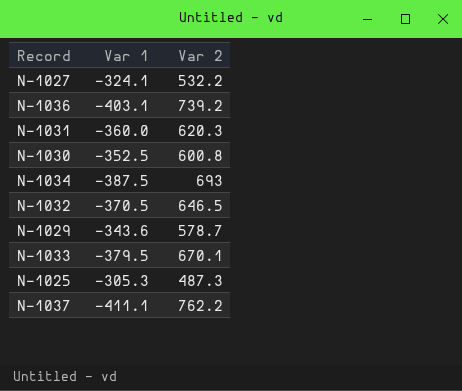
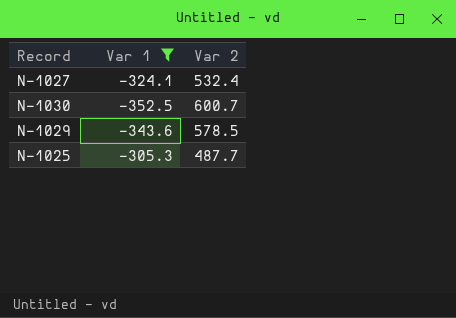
filter: none -> Var 1 >= -352.5
N-1027 | Var 2: 532.2 -> 532.4
N-1030 | Var 2: 600.8 -> 600.7
N-1029 | Var 2: 578.7 -> 578.5
N-1025 | Var 2: 487.3 -> 487.7

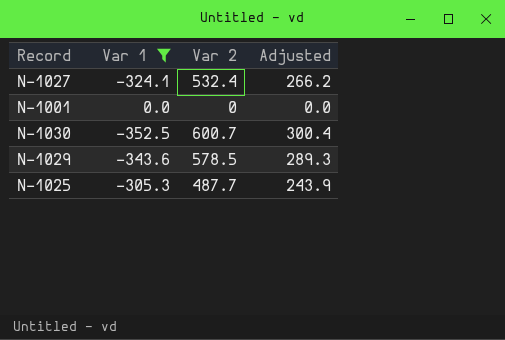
column Adjusted | formula: none -> [Var 2] * 0.5
row N-1001: none -> 0.0 | 0 | 0.0

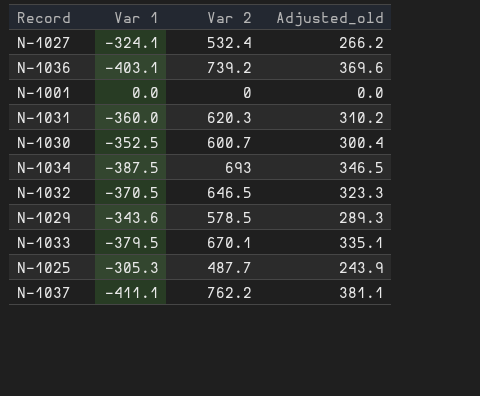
filter: Var 1 >= -352.5 -> none
column name: Adjusted -> Adjusted_old

